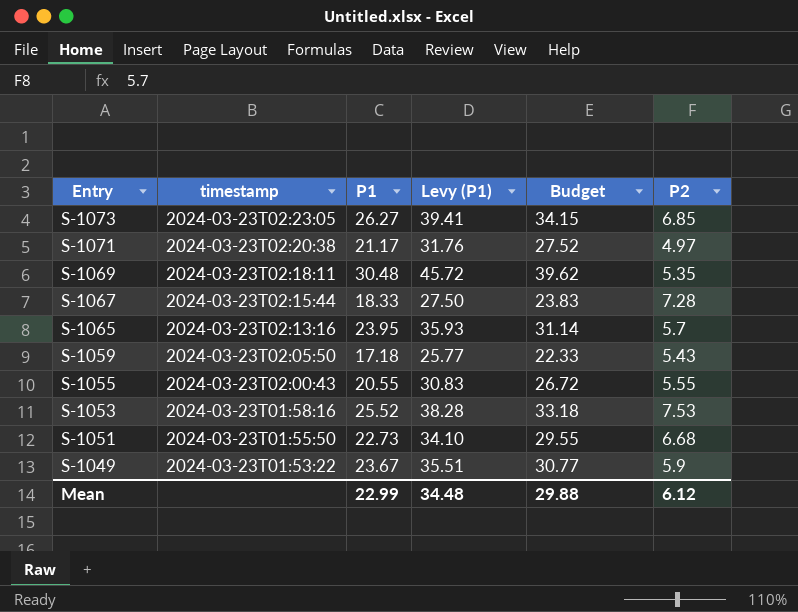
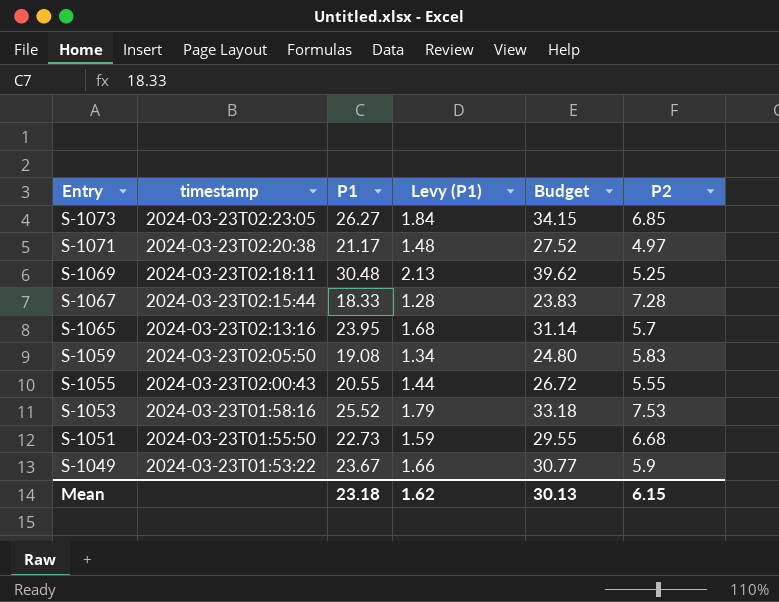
column Levy (P1) | formula: [P1] * 1.5 -> [P1] * 0.07
S-1069 | P2: 5.35 -> 5.25
S-1059 | P1: 17.18 -> 19.08
S-1059 | Budget: 22.33 -> 24.80
S-1059 | P2: 5.43 -> 5.83
Mean | P1: 22.99 -> 23.18
Mean | Levy (P1): 34.48 -> 1.62
Mean | Budget: 29.88 -> 30.13
Mean | P2: 6.12 -> 6.15

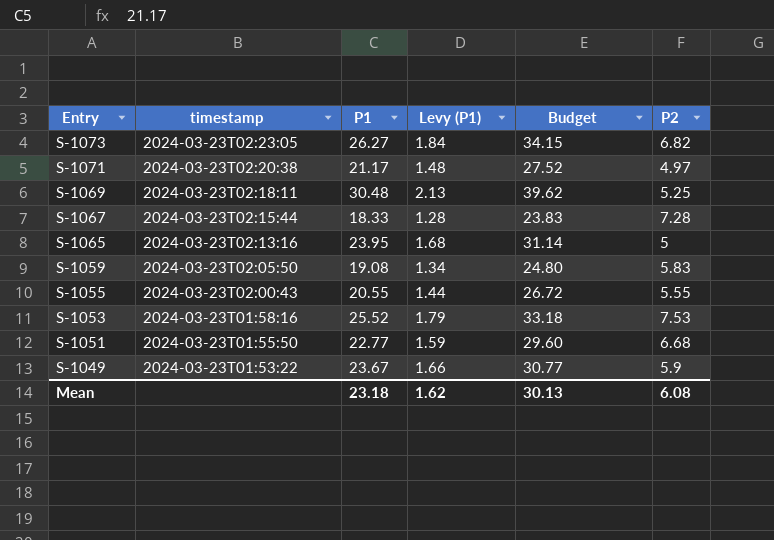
S-1073 | P2: 6.85 -> 6.82
S-1065 | P2: 5.7 -> 5
S-1051 | P1: 22.73 -> 22.77
S-1051 | Budget: 29.55 -> 29.60
Mean | P2: 6.15 -> 6.08

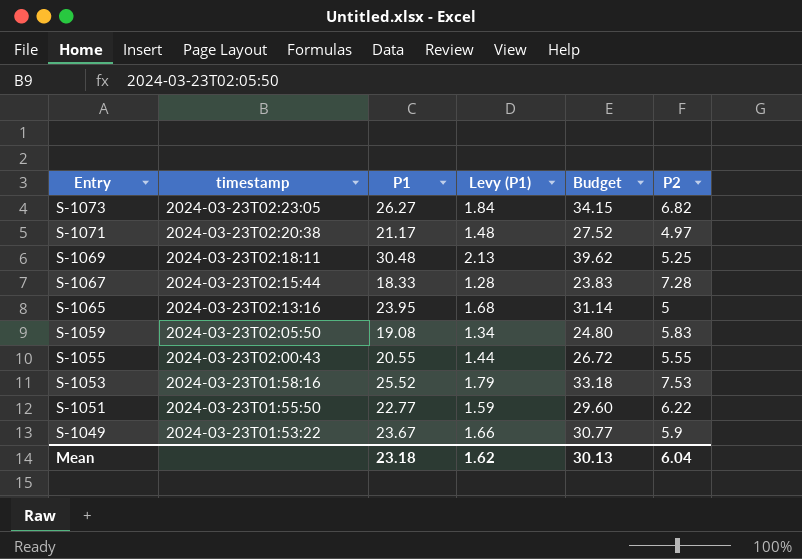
S-1051 | P2: 6.68 -> 6.22
Mean | P2: 6.08 -> 6.04

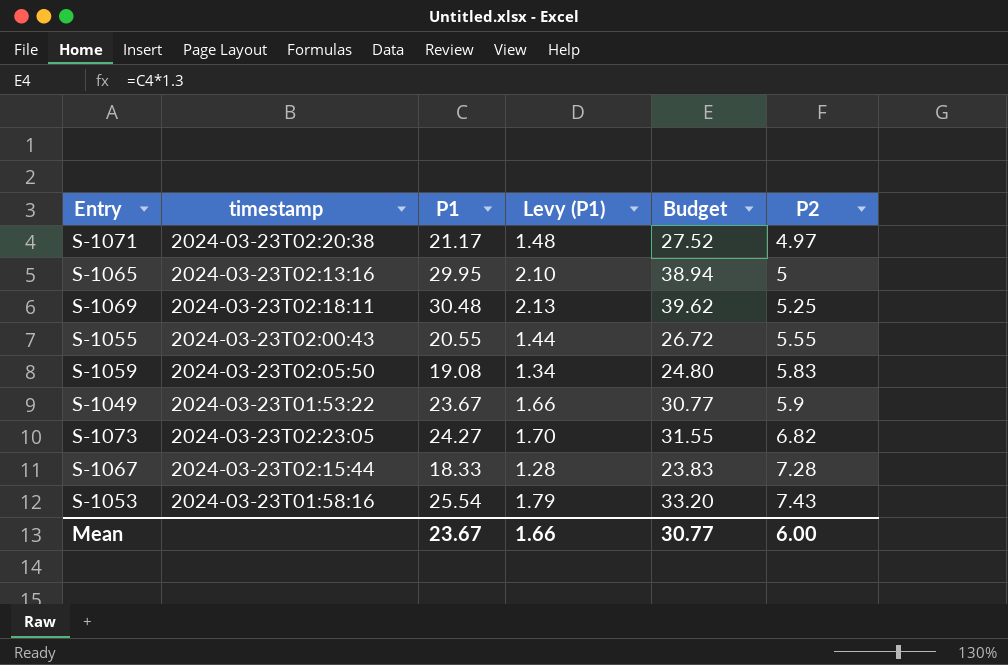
row order: Entry descending -> P2 ascending
row S-1051: 2024-03-23T01:55:50 | 22.77 | 1.59 | 29.60 | 6.22 -> none
S-1065 | P1: 23.95 -> 29.95
S-1065 | Levy (P1): 1.68 -> 2.10
S-1065 | Budget: 31.14 -> 38.94
S-1073 | P1: 26.27 -> 24.27
S-1073 | Levy (P1): 1.84 -> 1.70
S-1073 | Budget: 34.15 -> 31.55
S-1053 | P1: 25.52 -> 25.54
S-1053 | Budget: 33.18 -> 33.20
S-1053 | P2: 7.53 -> 7.43
Mean | P1: 23.18 -> 23.67
Mean | Levy (P1): 1.62 -> 1.66
Mean | Budget: 30.13 -> 30.77
Mean | P2: 6.04 -> 6.00

